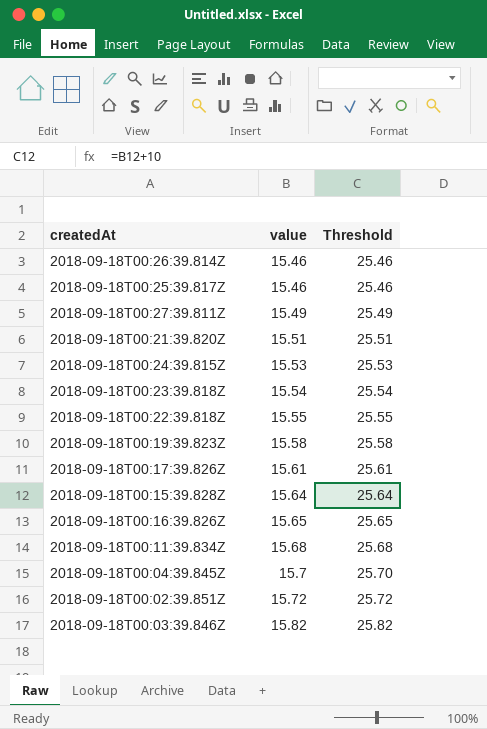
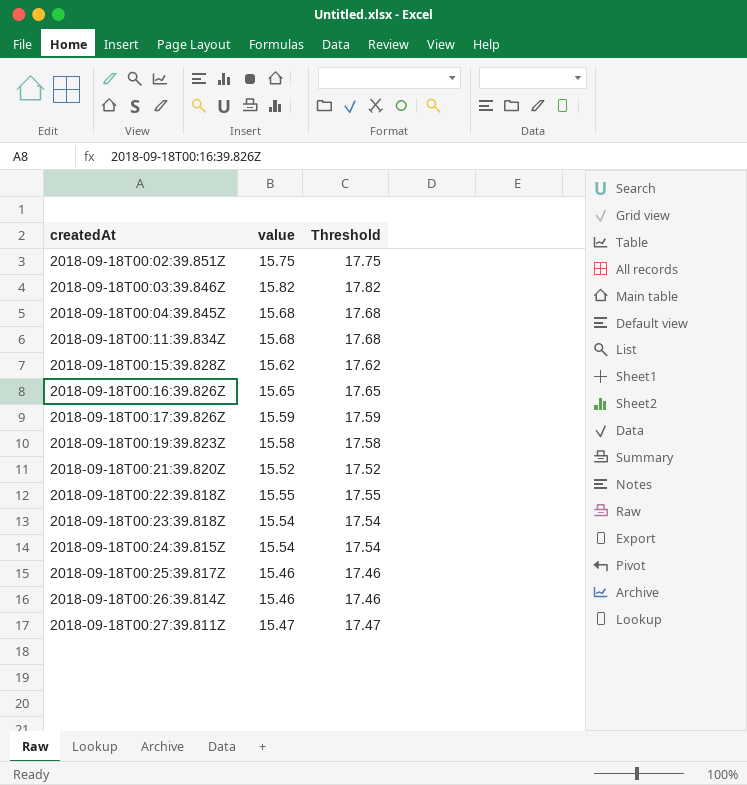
row order: value ascending -> createdAt ascending
column Threshold | formula: [value] + 10 -> [value] + 2
2018-09-18T00:02:39.851Z | value: 15.72 -> 15.75
2018-09-18T00:04:39.845Z | value: 15.7 -> 15.68
2018-09-18T00:15:39.828Z | value: 15.64 -> 15.62
2018-09-18T00:17:39.826Z | value: 15.61 -> 15.59
2018-09-18T00:21:39.820Z | value: 15.51 -> 15.52
2018-09-18T00:24:39.815Z | value: 15.53 -> 15.54
2018-09-18T00:27:39.811Z | value: 15.49 -> 15.47

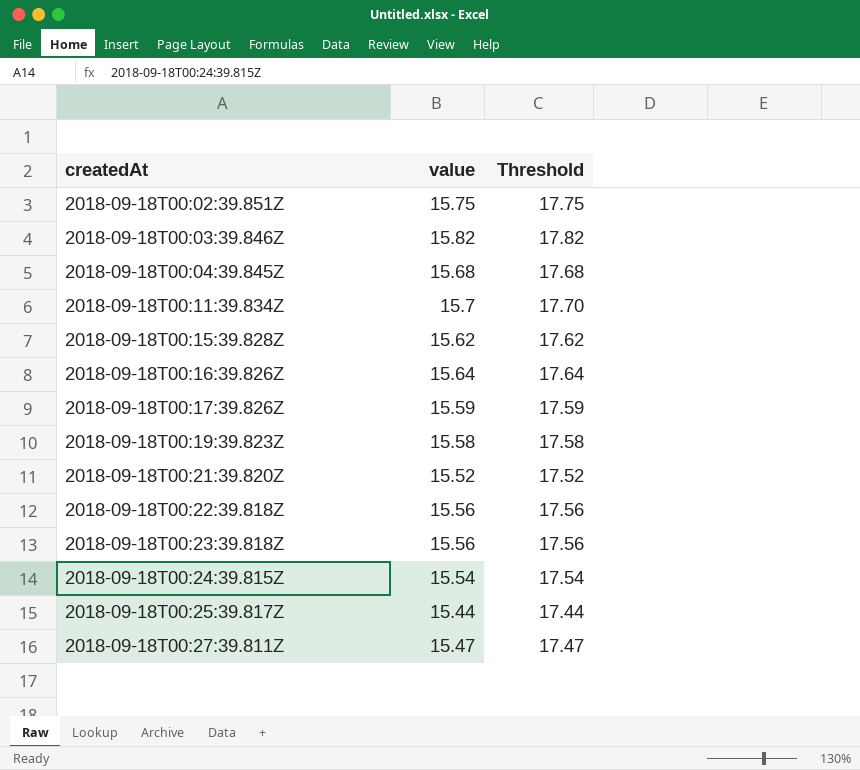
row 2018-09-18T00:26:39.814Z: 15.46 | 17.46 -> none
2018-09-18T00:11:39.834Z | value: 15.68 -> 15.7
2018-09-18T00:11:39.834Z | Threshold: 17.68 -> 17.70
2018-09-18T00:16:39.826Z | value: 15.65 -> 15.64
2018-09-18T00:16:39.826Z | Threshold: 17.65 -> 17.64
2018-09-18T00:22:39.818Z | value: 15.55 -> 15.56
2018-09-18T00:22:39.818Z | Threshold: 17.55 -> 17.56
2018-09-18T00:23:39.818Z | value: 15.54 -> 15.56
2018-09-18T00:23:39.818Z | Threshold: 17.54 -> 17.56
2018-09-18T00:25:39.817Z | value: 15.46 -> 15.44
2018-09-18T00:25:39.817Z | Threshold: 17.46 -> 17.44

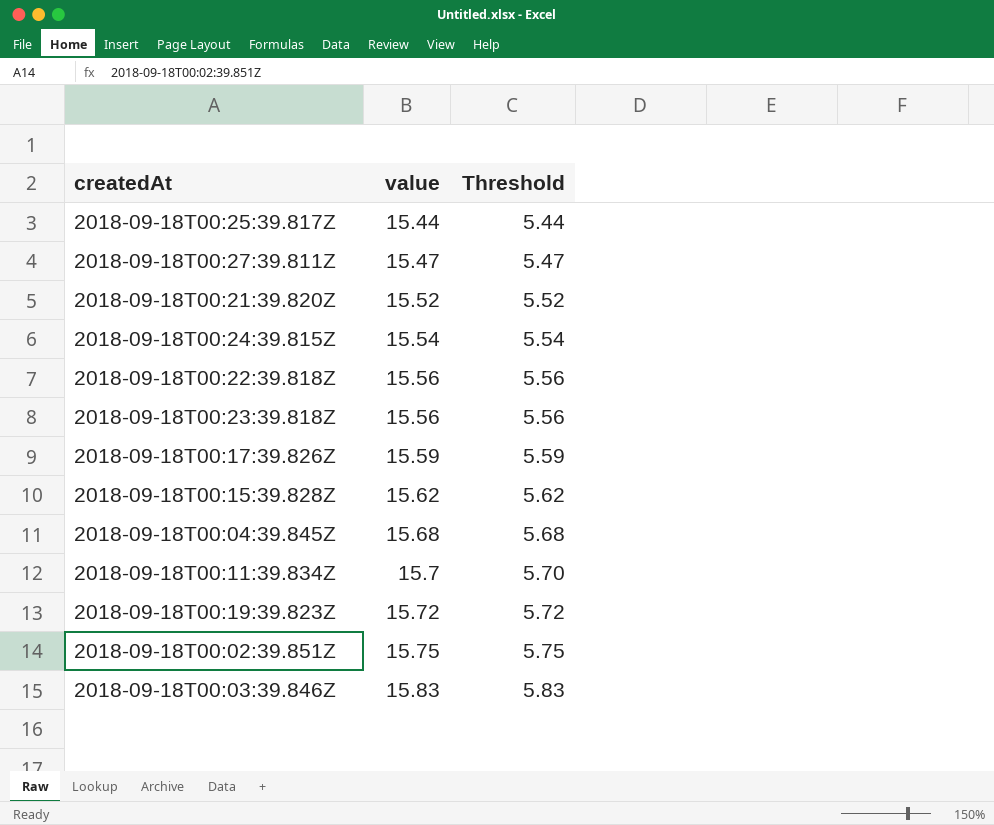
row order: createdAt ascending -> value ascending
column Threshold | formula: [value] + 2 -> [value] - 10
row 2018-09-18T00:16:39.826Z: 15.64 | 17.64 -> none
2018-09-18T00:19:39.823Z | value: 15.58 -> 15.72
2018-09-18T00:03:39.846Z | value: 15.82 -> 15.83

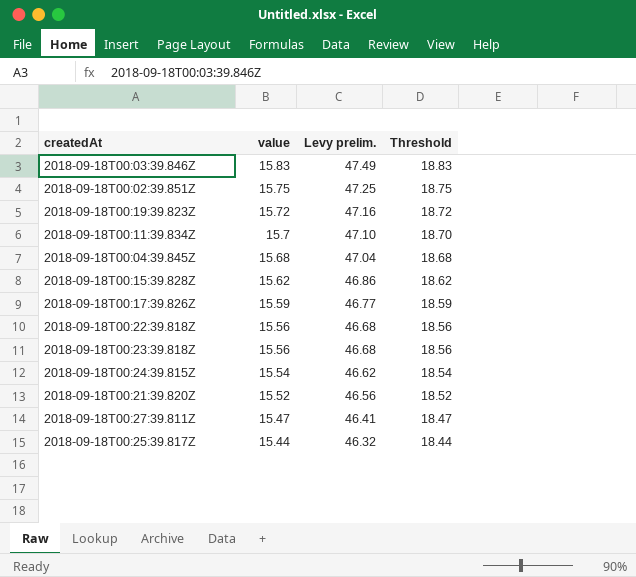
row order: value ascending -> value descending
column Levy prelim. | formula: none -> [value] * 3
column Threshold | formula: [value] - 10 -> [value] + 3

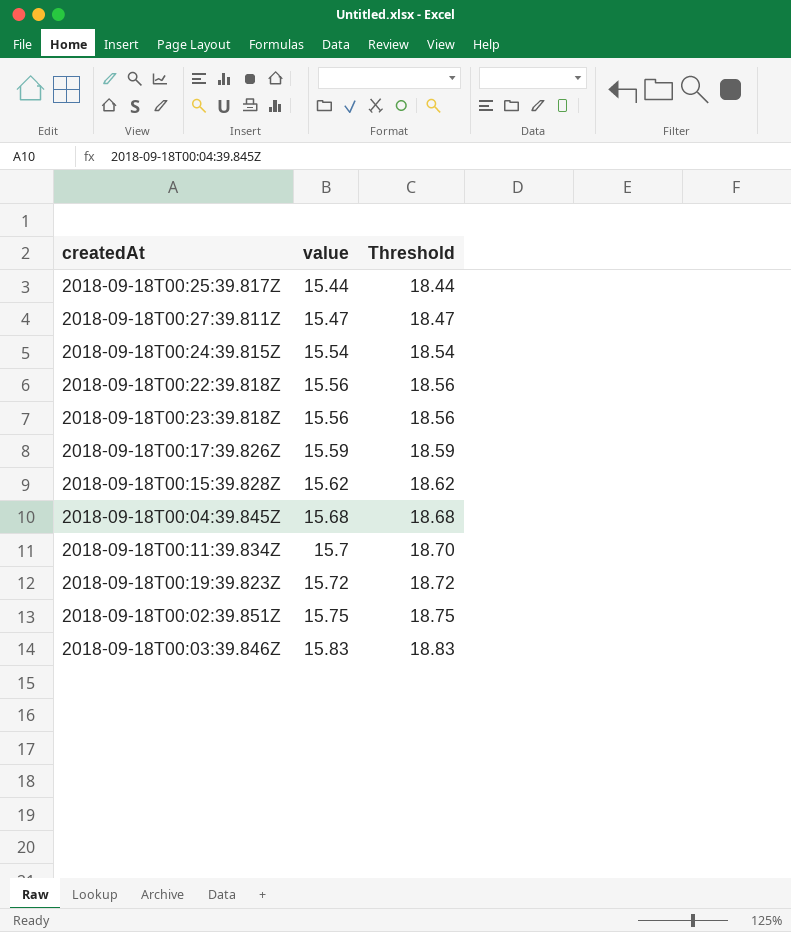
row order: value descending -> value ascending
column Levy prelim. | formula: [value] * 3 -> none
row 2018-09-18T00:21:39.820Z: 15.52 | 46.56 | 18.52 -> none

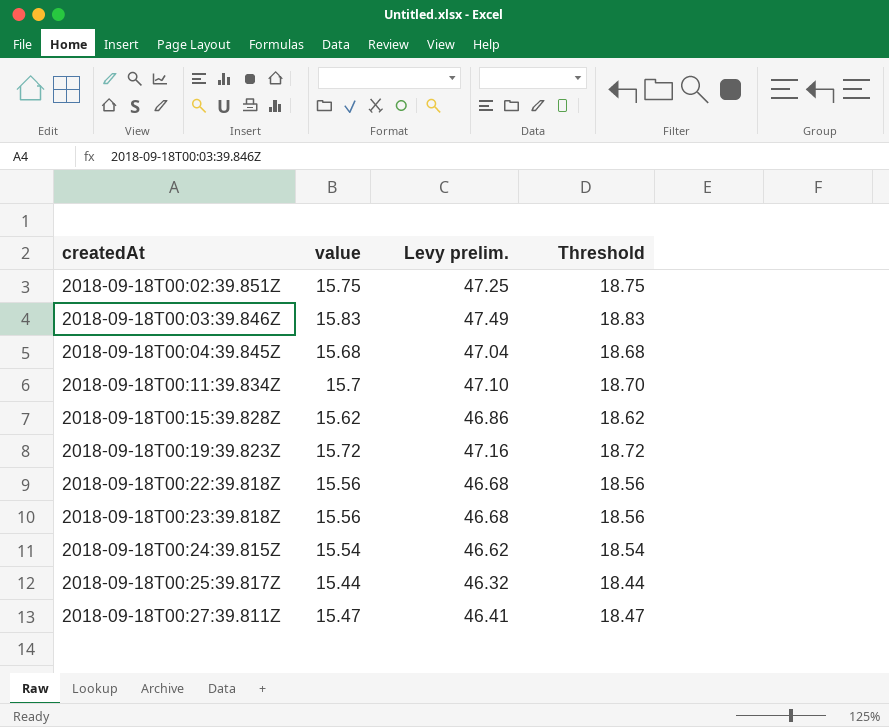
row order: value ascending -> createdAt ascending
column Levy prelim. | formula: none -> [value] * 3
row 2018-09-18T00:17:39.826Z: 15.59 | 18.59 -> none

